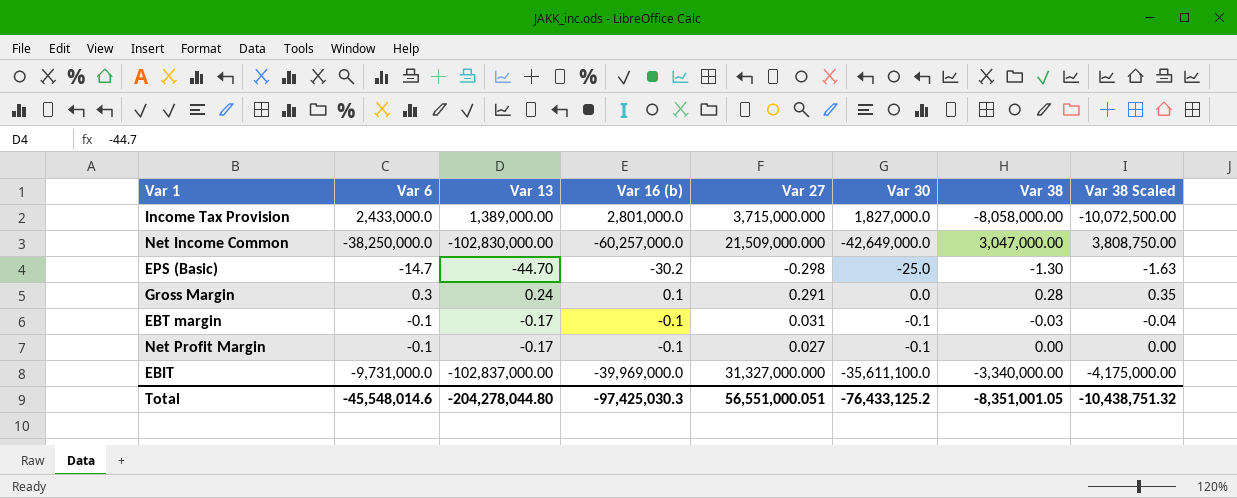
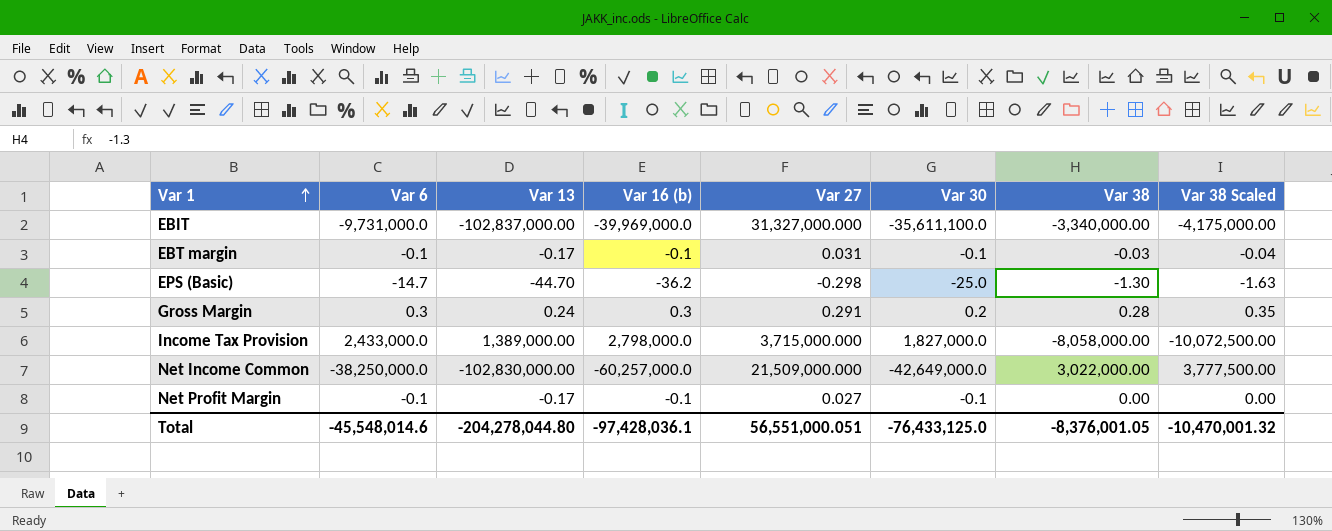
row order: none -> Var 1 ascending
EPS (Basic) | Var 16 (b): -30.2 -> -36.2
Gross Margin | Var 16 (b): 0.1 -> 0.3
Gross Margin | Var 30: 0.0 -> 0.2
Income Tax Provision | Var 16 (b): 2,801,000.0 -> 2,798,000.0
Net Income Common | Var 38: 3,047,000.00 -> 3,022,000.00
Net Income Common | Var 38 Scaled: 3,808,750.00 -> 3,777,500.00
Total | Var 16 (b): -97,425,030.3 -> -97,428,036.1
Total | Var 30: -76,433,125.2 -> -76,433,125.0
Total | Var 38: -8,351,001.05 -> -8,376,001.05
Total | Var 38 Scaled: -10,438,751.32 -> -10,470,001.32

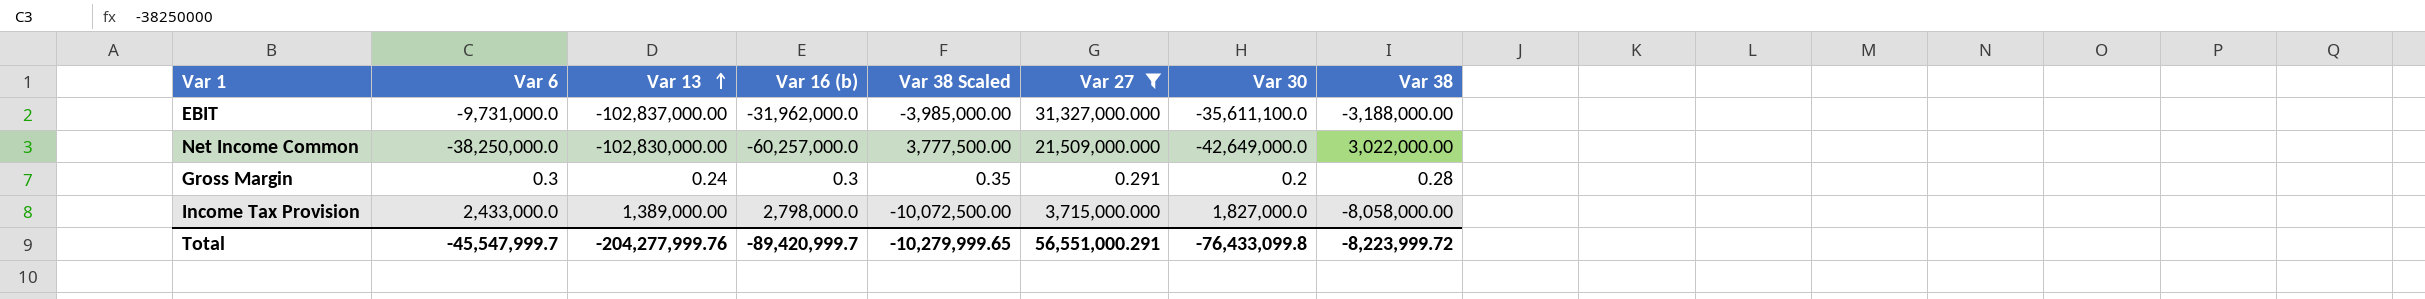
filter: none -> Var 27 >= 0.291
row order: Var 1 ascending -> Var 13 ascending
column Var 38 Scaled | position: 8 -> 5
EBIT | Var 16 (b): -39,969,000.0 -> -31,962,000.0
EBIT | Var 38 Scaled: -4,175,000.00 -> -3,985,000.00
EBIT | Var 38: -3,340,000.00 -> -3,188,000.00
Total | Var 6: -45,548,014.6 -> -45,547,999.7
Total | Var 13: -204,278,044.80 -> -204,277,999.76
Total | Var 16 (b): -97,428,036.1 -> -89,420,999.7
Total | Var 38 Scaled: -10,470,001.32 -> -10,279,999.65
Total | Var 27: 56,551,000.051 -> 56,551,000.291
Total | Var 30: -76,433,125.0 -> -76,433,099.8
Total | Var 38: -8,376,001.05 -> -8,223,999.72

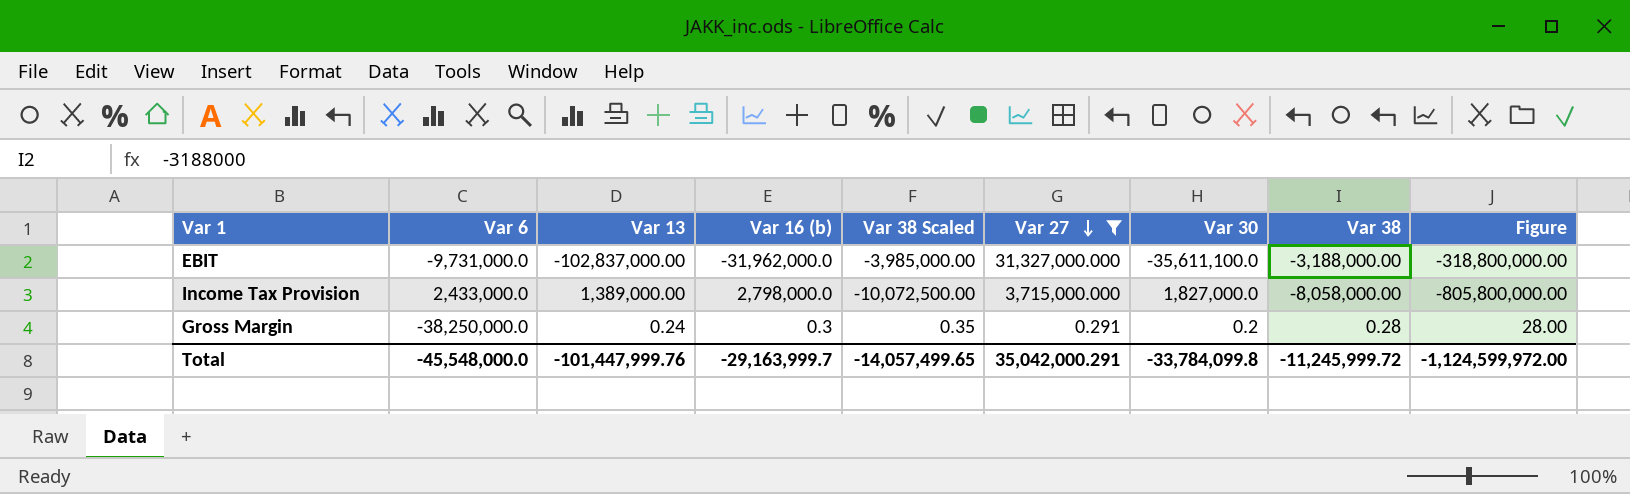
row order: Var 13 ascending -> Var 27 descending
column Figure | formula: none -> [Var 38] * 100
row Net Income Common: -38,250,000.0 | -102,830,000.00 | -60,257,000.0 | 3,777,500.00 | 21,509,000.000 | -42,649,000.0 | 3,022,000.00 -> none
Gross Margin | Var 6: 0.3 -> -38,250,000.0
Total | Var 6: -45,547,999.7 -> -45,548,000.0
Total | Var 13: -204,277,999.76 -> -101,447,999.76
Total | Var 16 (b): -89,420,999.7 -> -29,163,999.7
Total | Var 38 Scaled: -10,279,999.65 -> -14,057,499.65
Total | Var 27: 56,551,000.291 -> 35,042,000.291
Total | Var 30: -76,433,099.8 -> -33,784,099.8
Total | Var 38: -8,223,999.72 -> -11,245,999.72

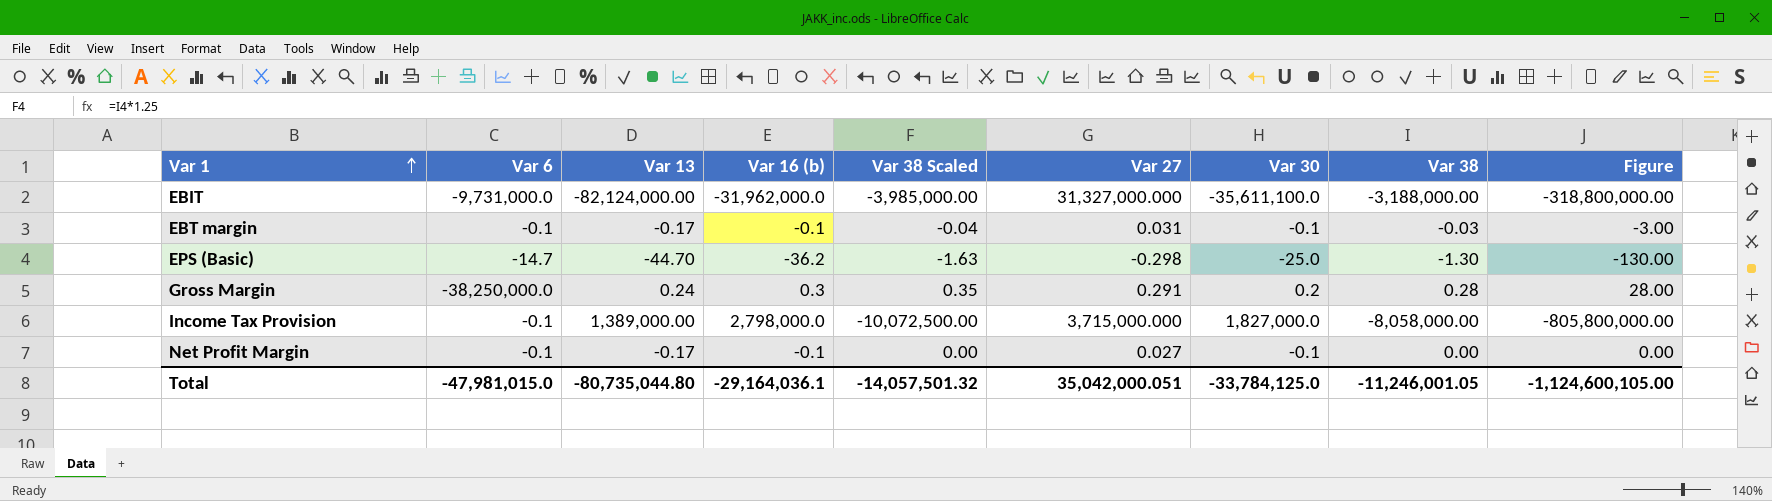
filter: Var 27 >= 0.291 -> none
row order: Var 27 descending -> Var 1 ascending
EBIT | Var 13: -102,837,000.00 -> -82,124,000.00
Income Tax Provision | Var 6: 2,433,000.0 -> -0.1
Total | Var 6: -45,548,000.0 -> -47,981,015.0
Total | Var 13: -101,447,999.76 -> -80,735,044.80
Total | Var 16 (b): -29,163,999.7 -> -29,164,036.1
Total | Var 38 Scaled: -14,057,499.65 -> -14,057,501.32
Total | Var 27: 35,042,000.291 -> 35,042,000.051
Total | Var 30: -33,784,099.8 -> -33,784,125.0
Total | Var 38: -11,245,999.72 -> -11,246,001.05
Total | Figure: -1,124,599,972.00 -> -1,124,600,105.00

